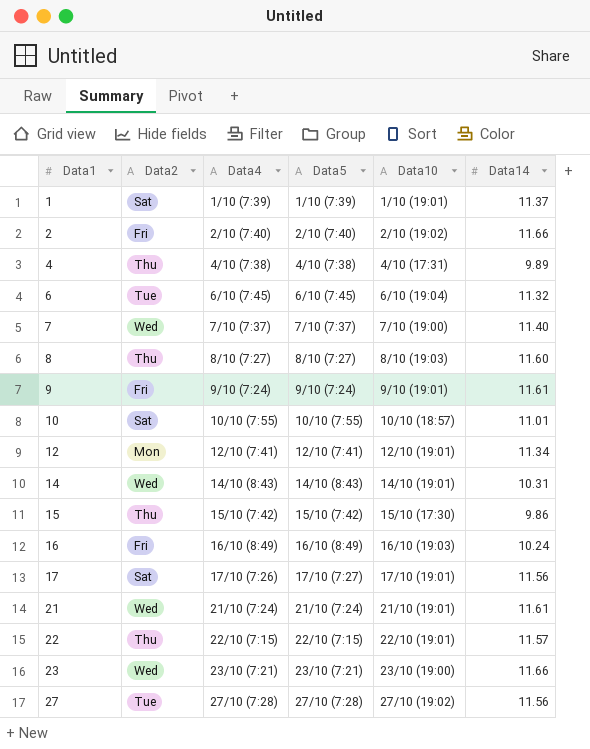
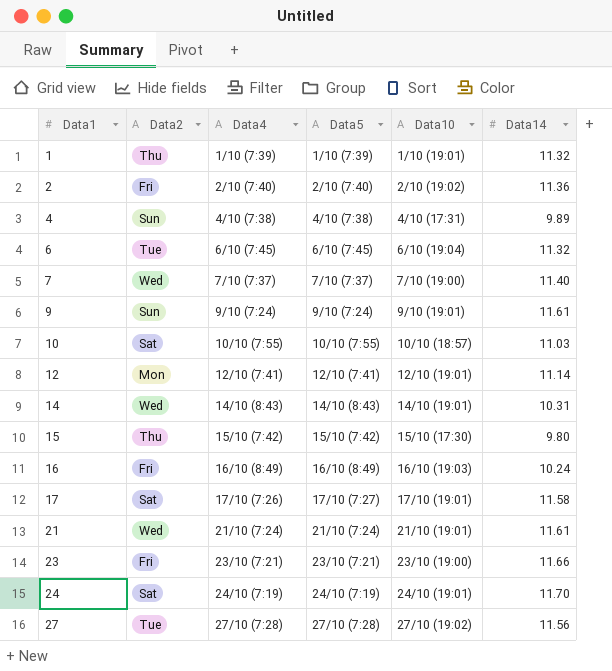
row 8: Thu | 8/10 (7:27) | 8/10 (7:27) | 8/10 (19:03) | 11.60 -> none
row 22: Thu | 22/10 (7:15) | 22/10 (7:15) | 22/10 (19:01) | 11.57 -> none
1 | Data2: Sat -> Thu
1 | Data14: 11.37 -> 11.32
2 | Data14: 11.66 -> 11.36
4 | Data2: Thu -> Sun
9 | Data2: Fri -> Sun
10 | Data14: 11.01 -> 11.03
12 | Data14: 11.34 -> 11.14
15 | Data14: 9.86 -> 9.80
17 | Data14: 11.56 -> 11.58
23 | Data2: Wed -> Fri
row 24: none -> Sat | 24/10 (7:19) | 24/10 (7:19) | 24/10 (19:01) | 11.70

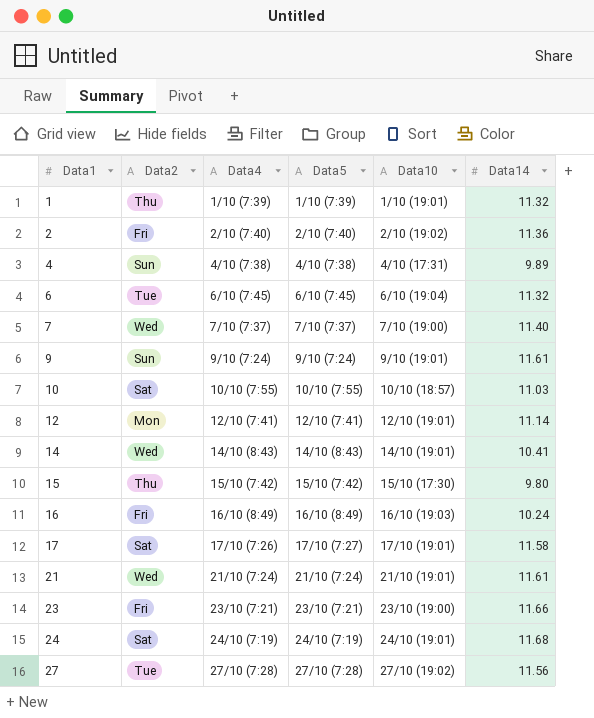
14 | Data14: 10.31 -> 10.41
24 | Data14: 11.70 -> 11.68

